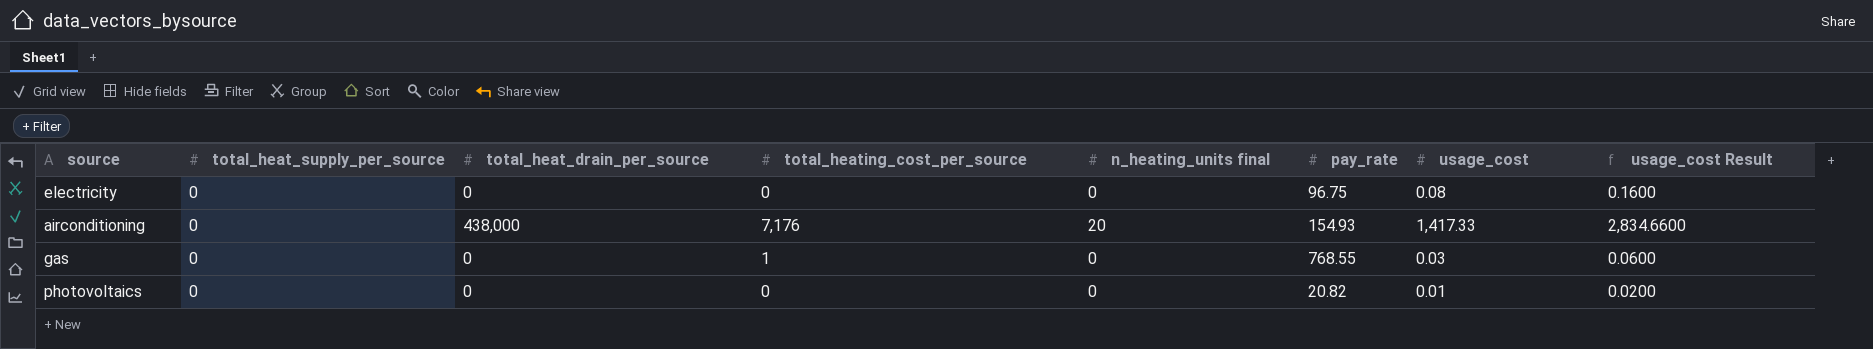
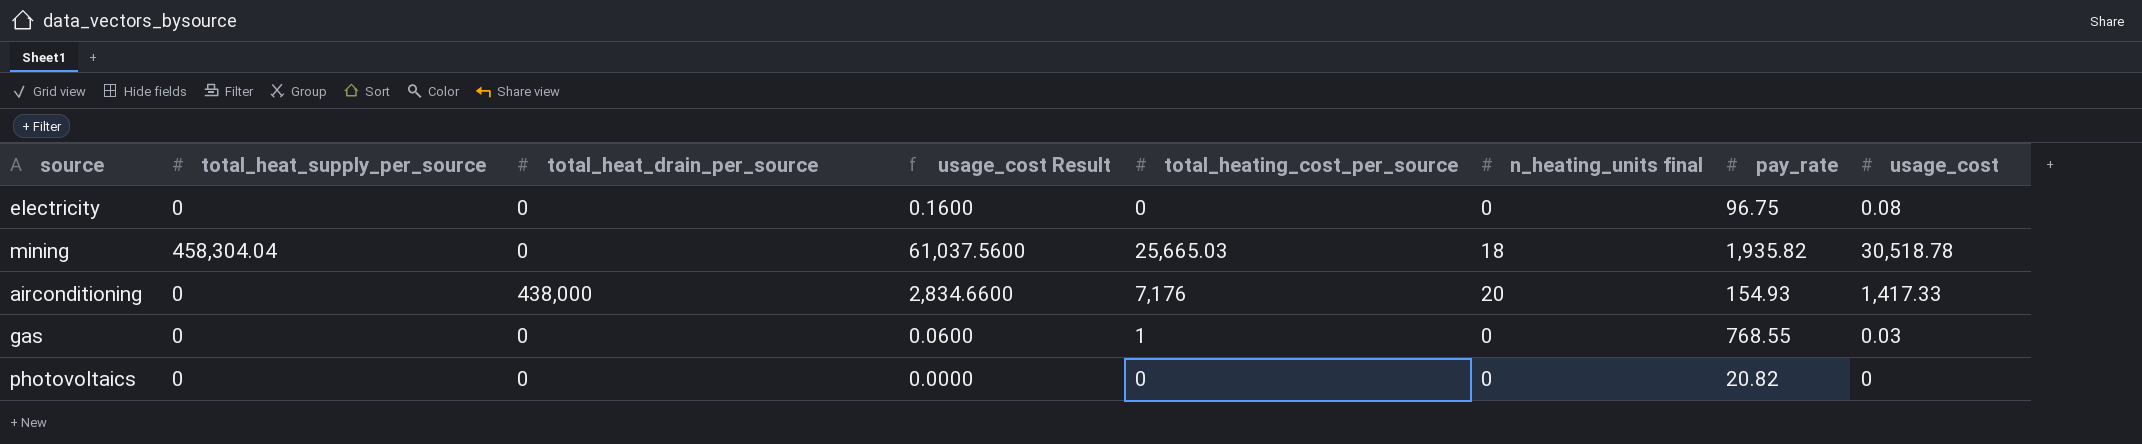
column usage_cost Result | position: 8 -> 4
row mining: none -> 458,304.04 | 0 | 61,037.5600 | 25,665.03 | 18 | 1,935.82 | 30,518.78
photovoltaics | usage_cost Result: 0.0200 -> 0.0000
photovoltaics | usage_cost: 0.01 -> 0

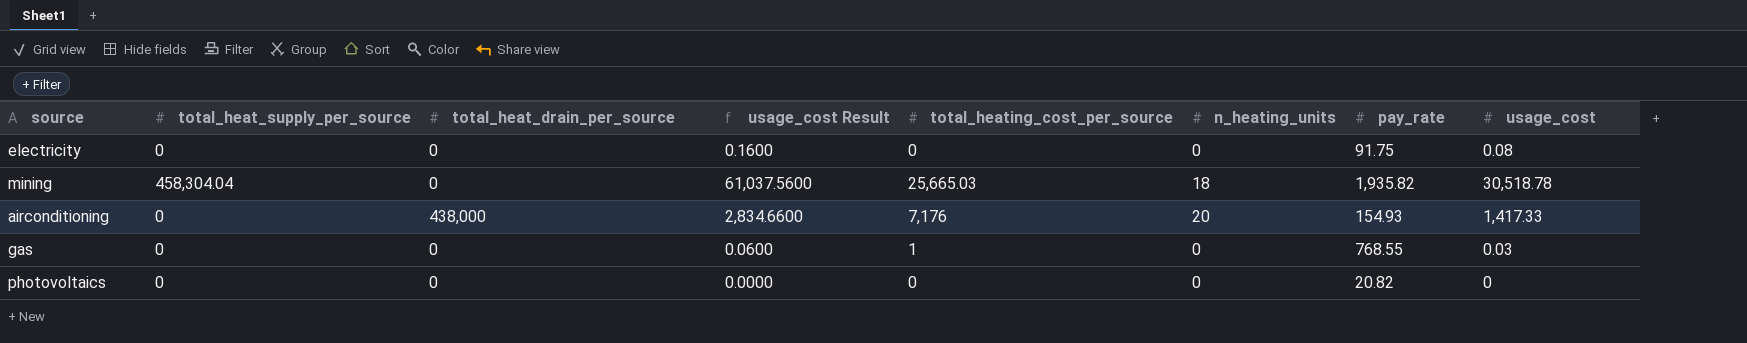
column name: n_heating_units final -> n_heating_units
electricity | pay_rate: 96.75 -> 91.75

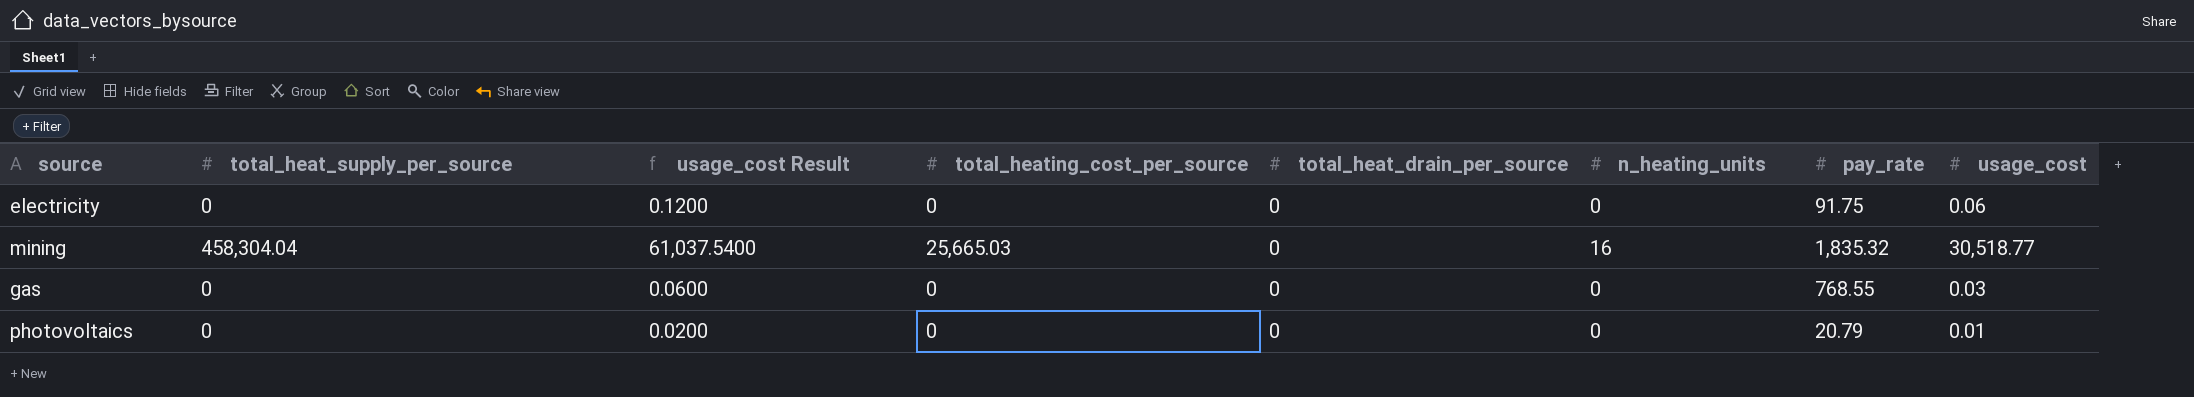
column total_heat_drain_per_source | position: 3 -> 5
row airconditioning: 0 | 438,000 | 2,834.6600 | 7,176 | 20 | 154.93 | 1,417.33 -> none
electricity | usage_cost Result: 0.1600 -> 0.1200
electricity | usage_cost: 0.08 -> 0.06
mining | usage_cost Result: 61,037.5600 -> 61,037.5400
mining | n_heating_units: 18 -> 16
mining | pay_rate: 1,935.82 -> 1,835.32
mining | usage_cost: 30,518.78 -> 30,518.77
gas | total_heating_cost_per_source: 1 -> 0
photovoltaics | usage_cost Result: 0.0000 -> 0.0200
photovoltaics | pay_rate: 20.82 -> 20.79
photovoltaics | usage_cost: 0 -> 0.01

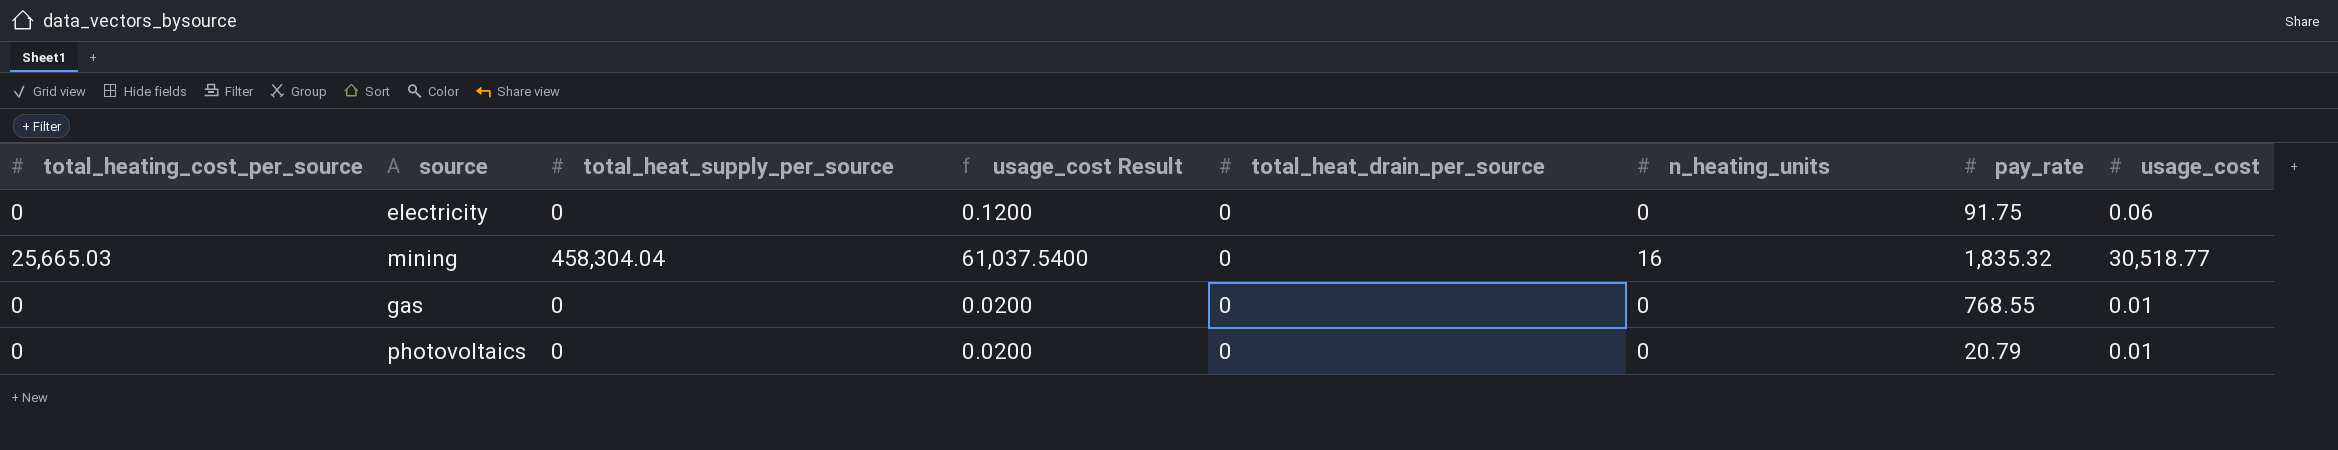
column total_heating_cost_per_source | position: 4 -> 1
gas | usage_cost Result: 0.0600 -> 0.0200
gas | usage_cost: 0.03 -> 0.01

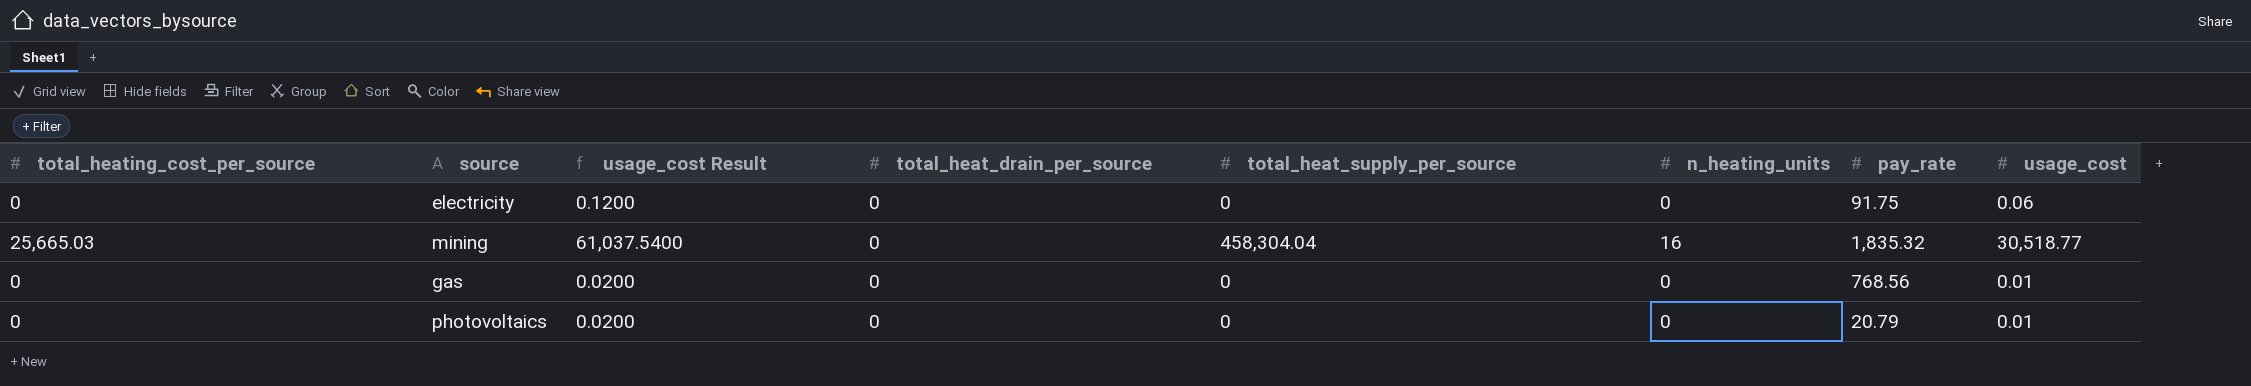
column total_heat_supply_per_source | position: 3 -> 5
gas | pay_rate: 768.55 -> 768.56

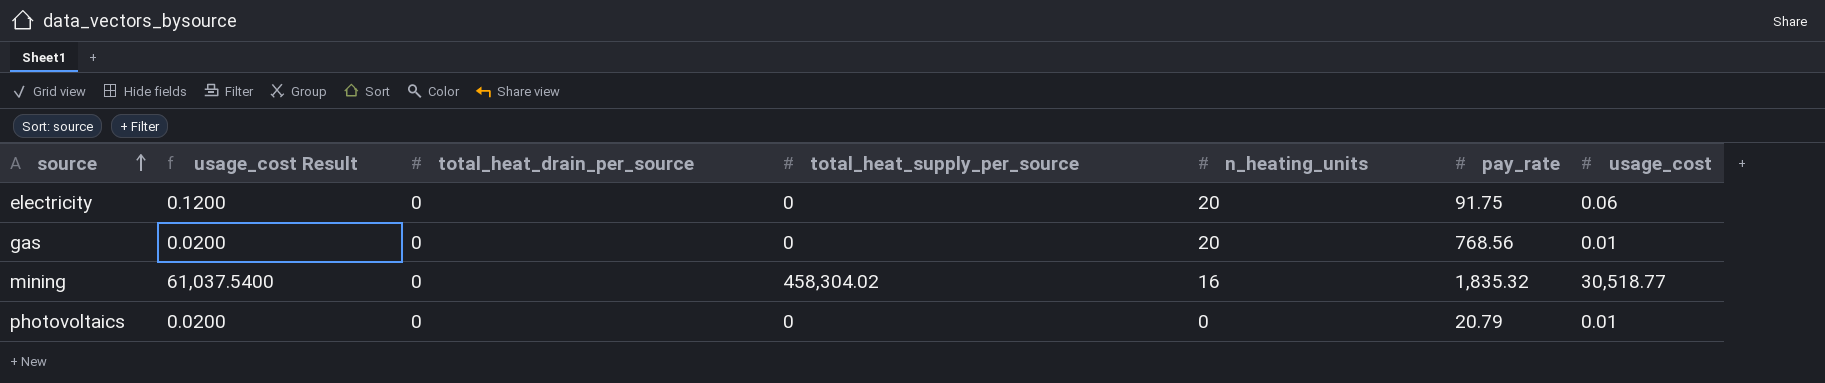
row order: none -> source ascending
column total_heating_cost_per_source | position: 1 -> none
electricity | n_heating_units: 0 -> 20
gas | n_heating_units: 0 -> 20
mining | total_heat_supply_per_source: 458,304.04 -> 458,304.02

